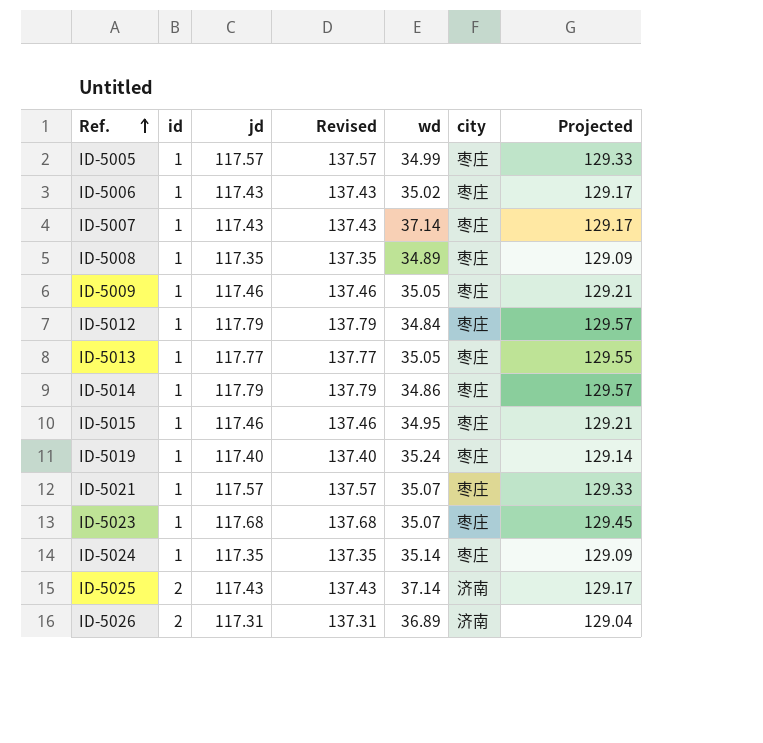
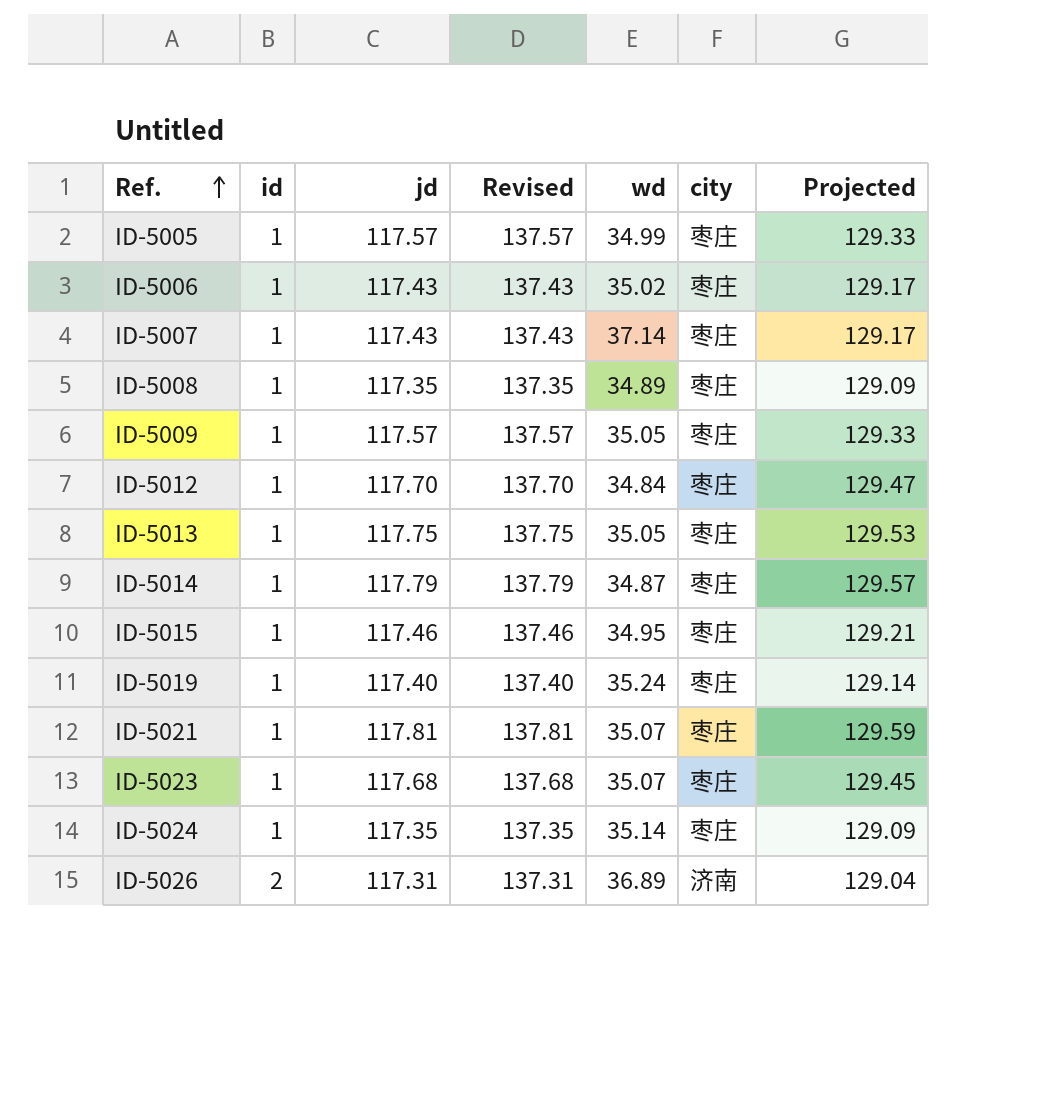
row ID-5025: 2 | 117.43 | 137.43 | 37.14 | 济南 | 129.17 -> none
ID-5009 | jd: 117.46 -> 117.57
ID-5009 | Revised: 137.46 -> 137.57
ID-5009 | Projected: 129.21 -> 129.33
ID-5012 | jd: 117.79 -> 117.70
ID-5012 | Revised: 137.79 -> 137.70
ID-5012 | Projected: 129.57 -> 129.47
ID-5013 | jd: 117.77 -> 117.75
ID-5013 | Revised: 137.77 -> 137.75
ID-5013 | Projected: 129.55 -> 129.53
ID-5014 | wd: 34.86 -> 34.87
ID-5021 | jd: 117.57 -> 117.81
ID-5021 | Revised: 137.57 -> 137.81
ID-5021 | Projected: 129.33 -> 129.59

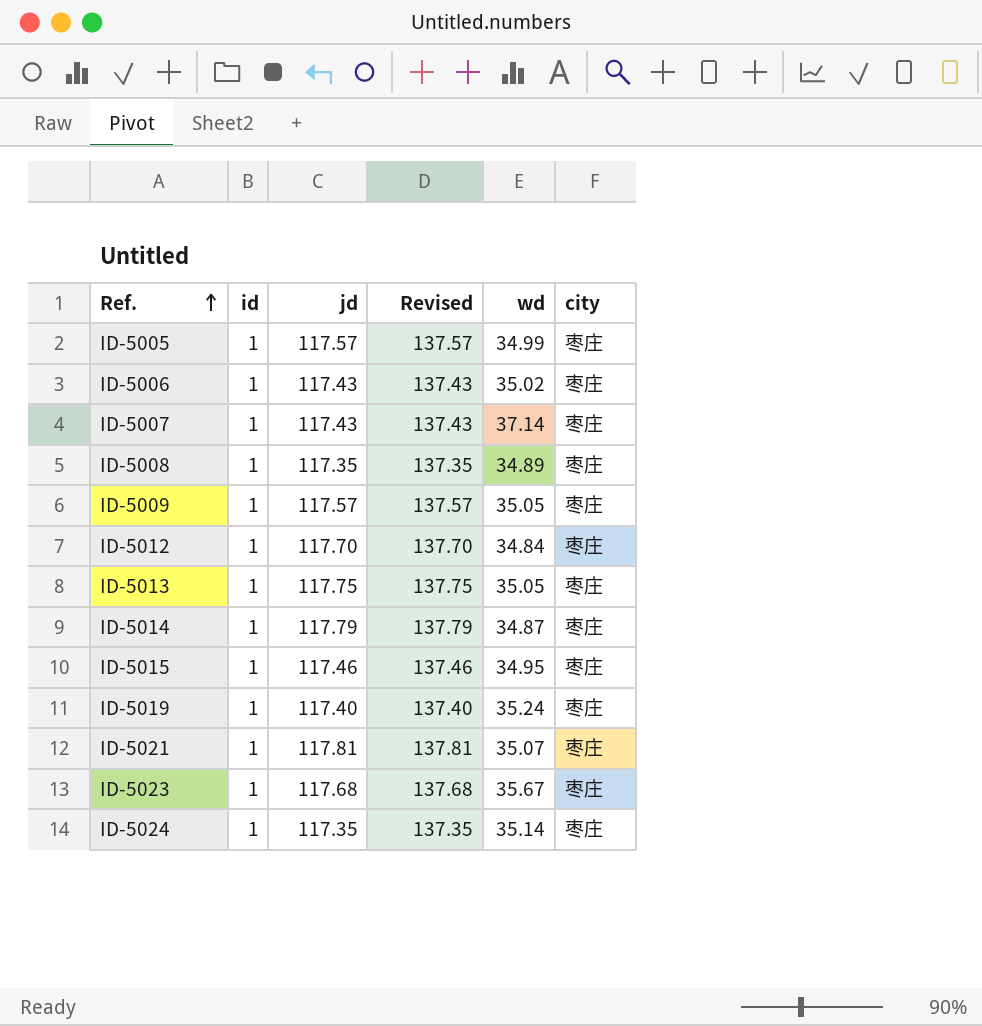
column Projected | formula: [jd] * 1.1 -> none
row ID-5026: 2 | 117.31 | 137.31 | 36.89 | 济南 | 129.04 -> none
ID-5023 | wd: 35.07 -> 35.67

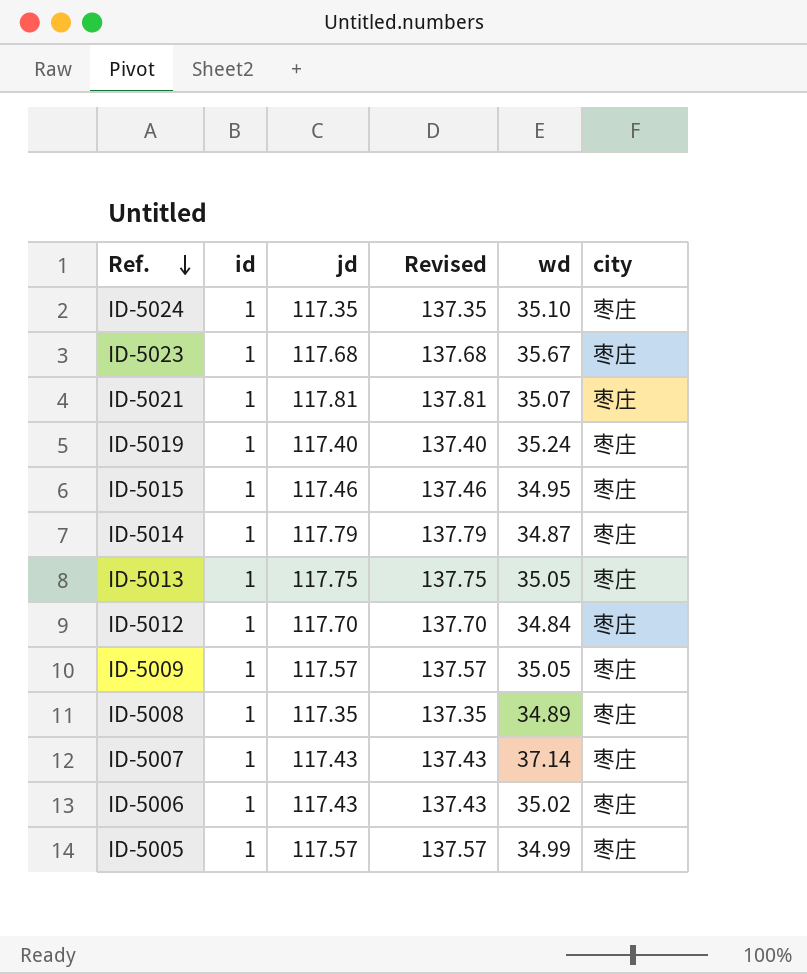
row order: Ref. ascending -> Ref. descending
ID-5024 | wd: 35.14 -> 35.10

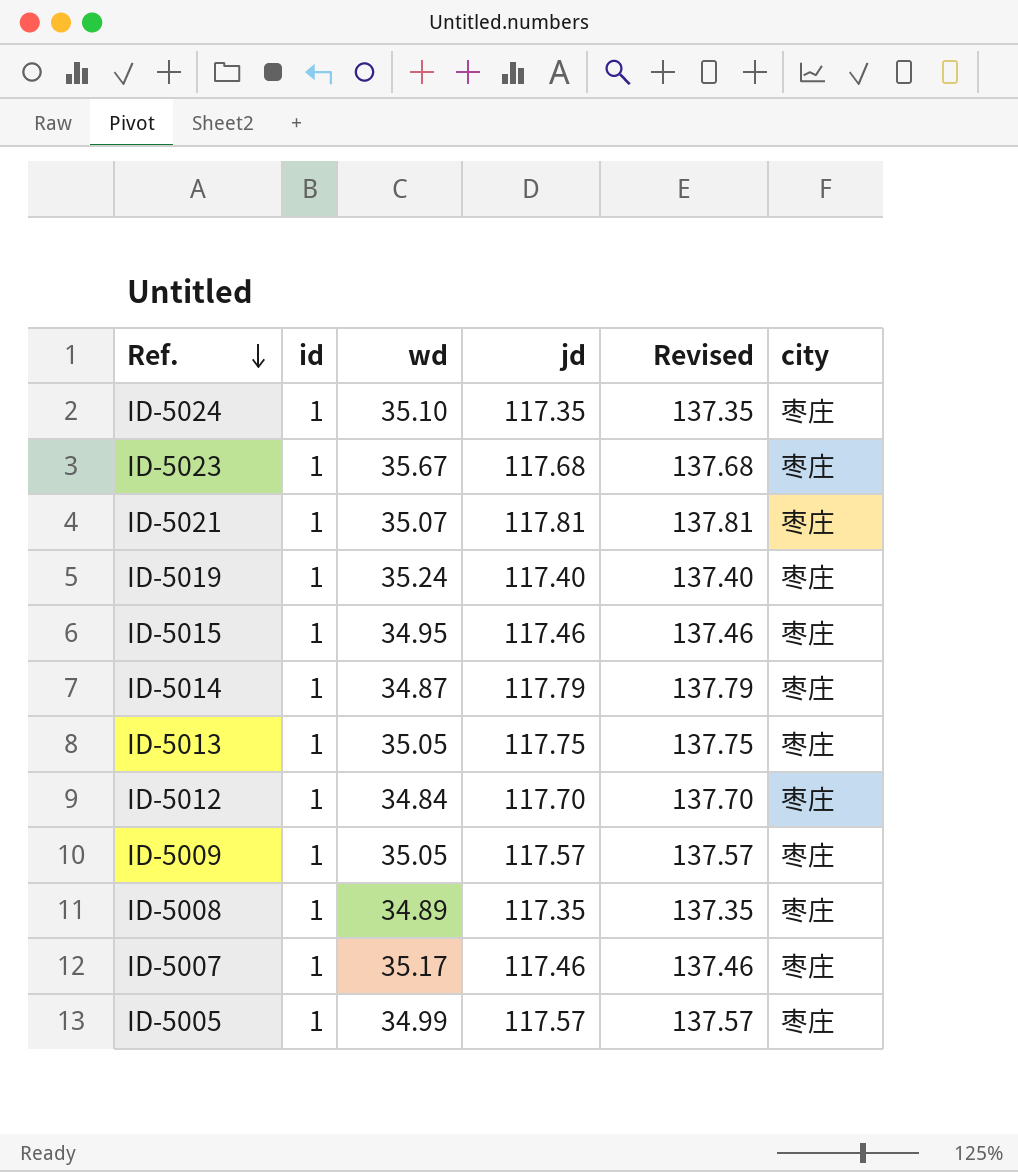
column wd | position: 5 -> 3
row ID-5006: 1 | 117.43 | 137.43 | 35.02 | 枣庄 -> none
ID-5007 | wd: 37.14 -> 35.17
ID-5007 | jd: 117.43 -> 117.46
ID-5007 | Revised: 137.43 -> 137.46

